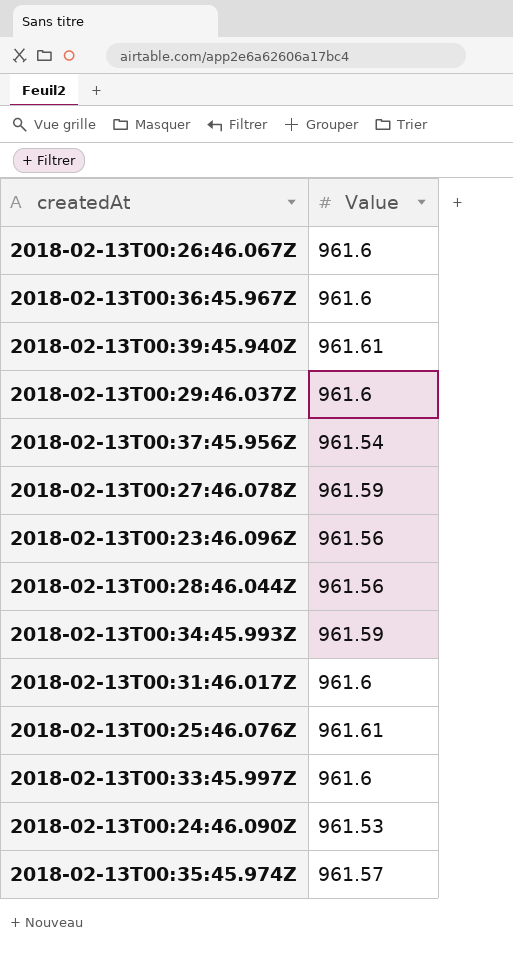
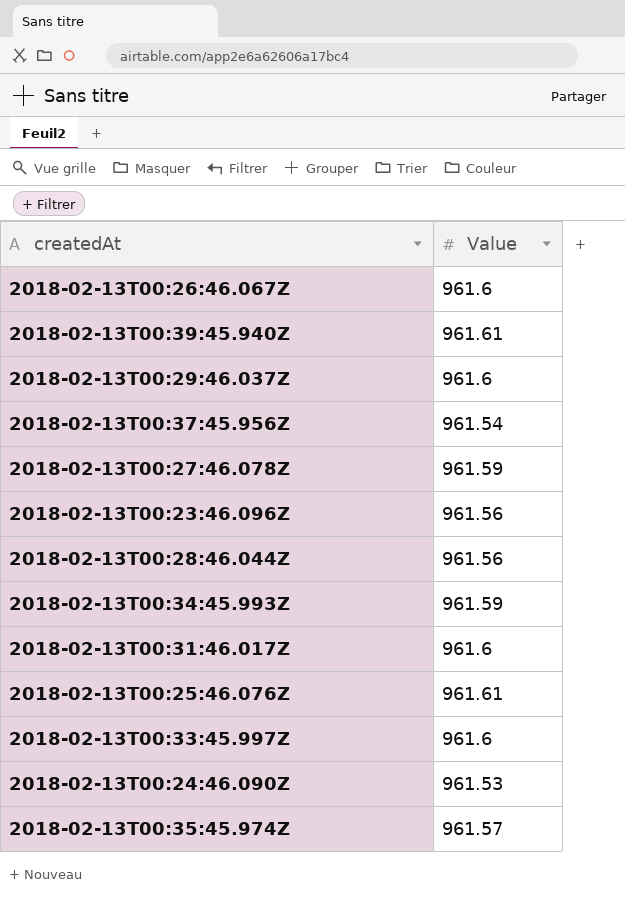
row 2018-02-13T00:36:45.967Z: 961.6 -> none

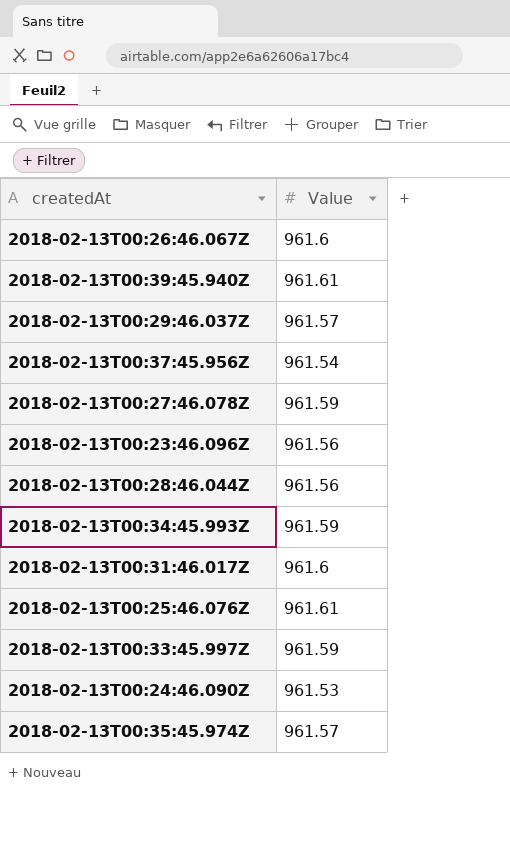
2018-02-13T00:29:46.037Z | Value: 961.6 -> 961.57
2018-02-13T00:33:45.997Z | Value: 961.6 -> 961.59

